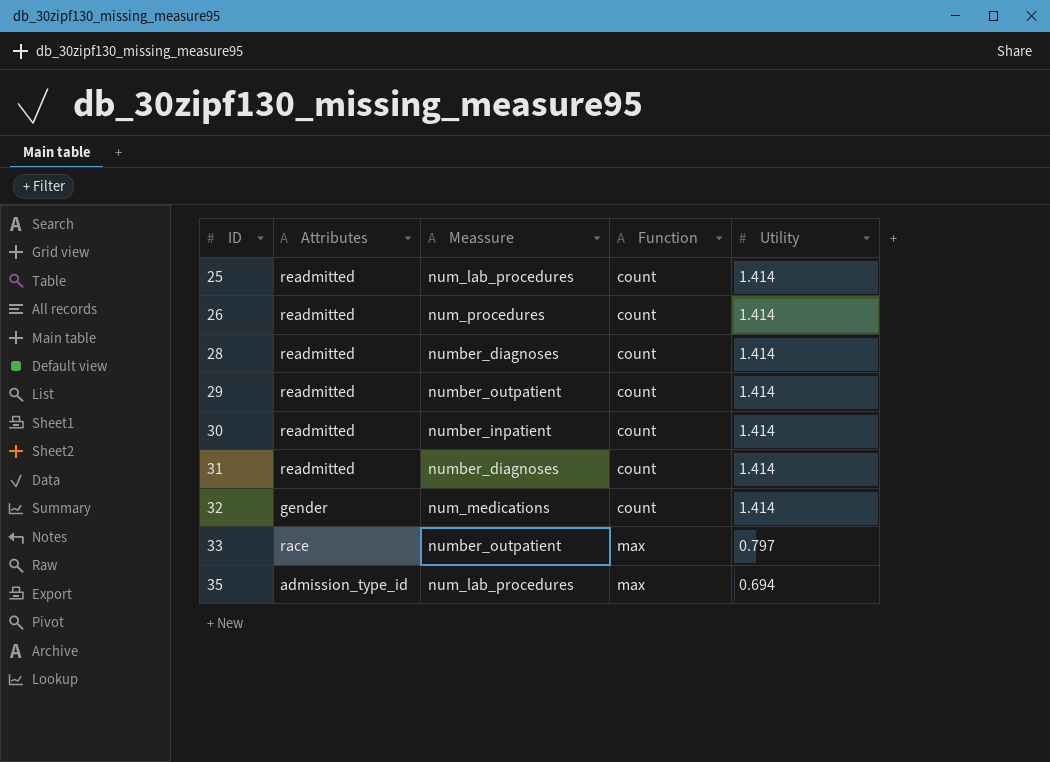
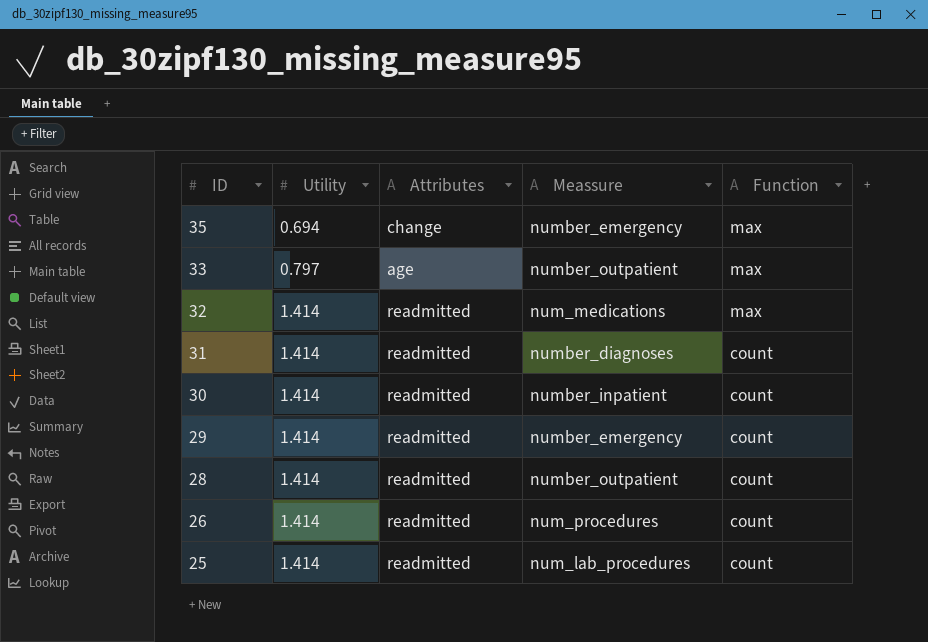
row order: ID ascending -> ID descending
column Utility | position: 5 -> 2
35 | Attributes: admission_type_id -> change
35 | Meassure: num_lab_procedures -> number_emergency
33 | Attributes: race -> age
32 | Attributes: gender -> readmitted
32 | Function: count -> max
29 | Meassure: number_outpatient -> number_emergency
28 | Meassure: number_diagnoses -> number_outpatient

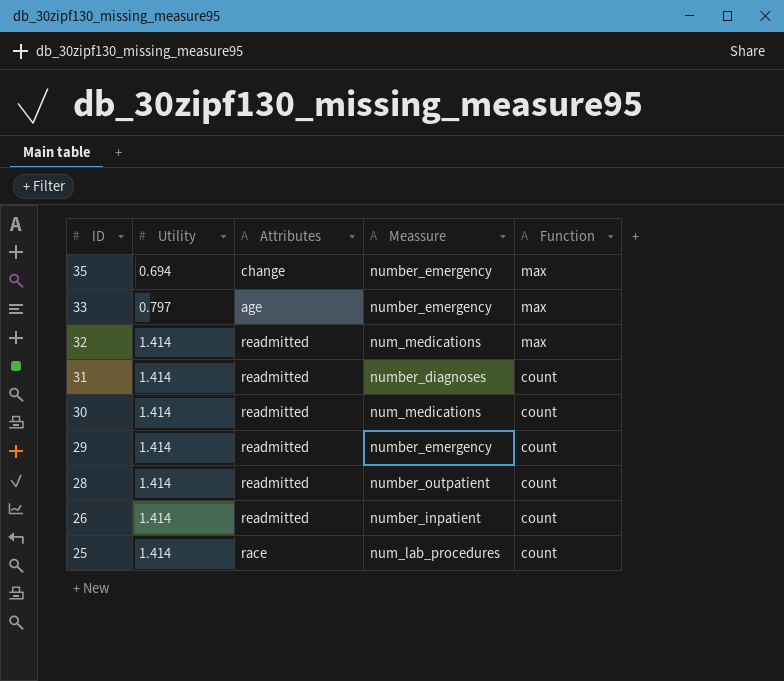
33 | Meassure: number_outpatient -> number_emergency
30 | Meassure: number_inpatient -> num_medications
26 | Meassure: num_procedures -> number_inpatient
25 | Attributes: readmitted -> race

